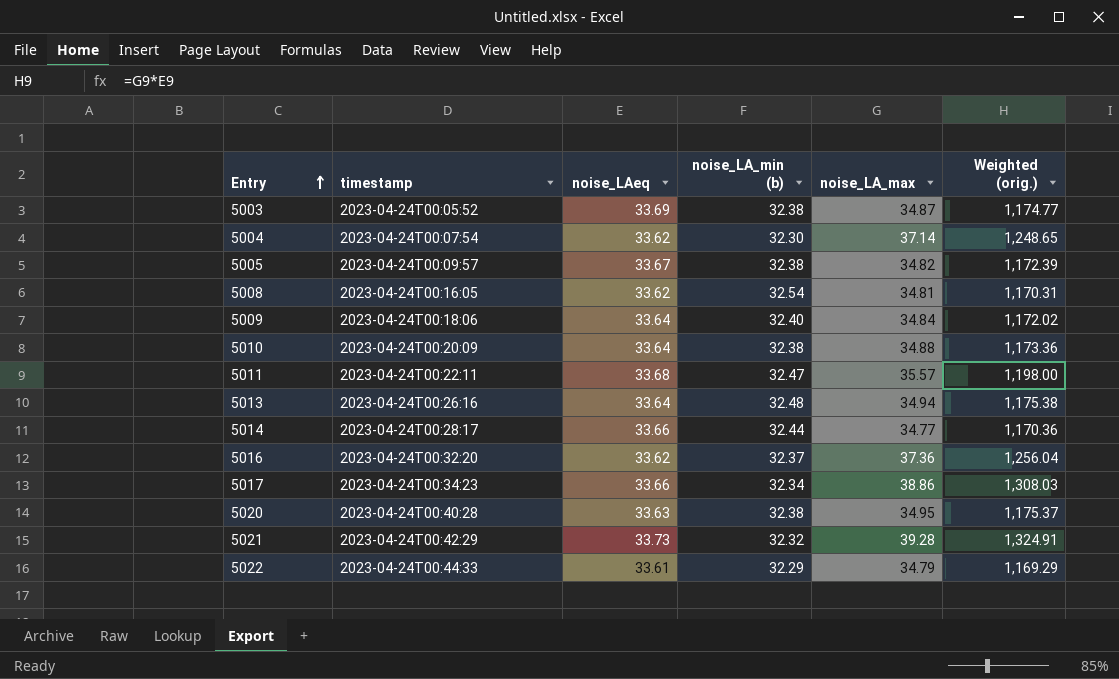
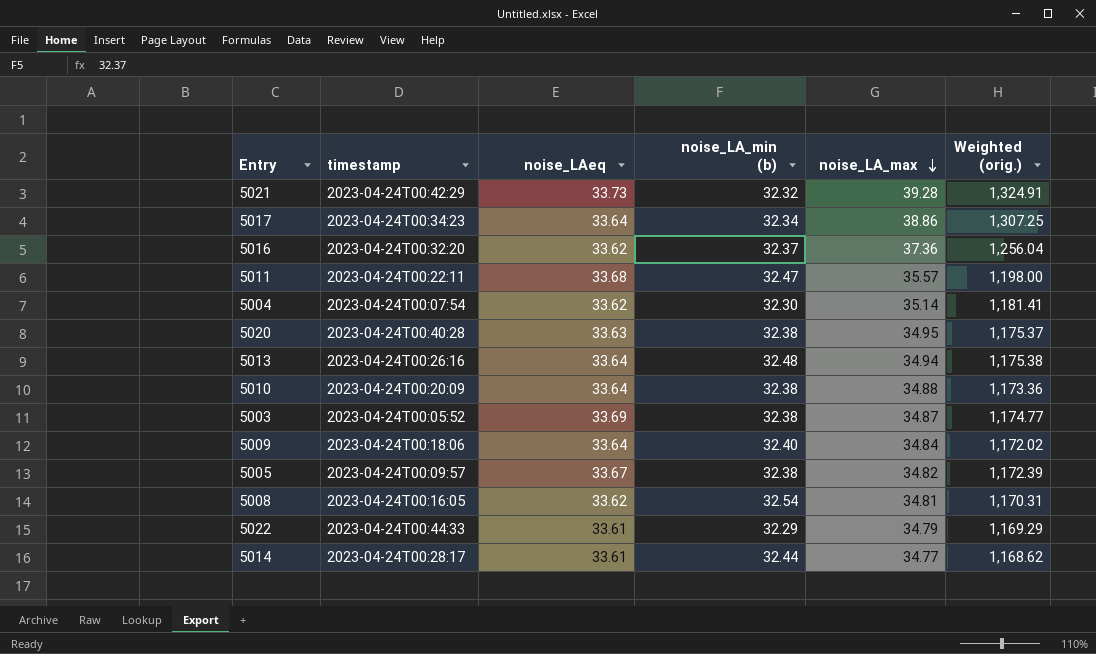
row order: Entry ascending -> noise_LA_max descending
5017 | noise_LAeq: 33.66 -> 33.64
5017 | Weighted (orig.): 1,308.03 -> 1,307.25
5004 | noise_LA_max: 37.14 -> 35.14
5004 | Weighted (orig.): 1,248.65 -> 1,181.41
5014 | noise_LAeq: 33.66 -> 33.61
5014 | Weighted (orig.): 1,170.36 -> 1,168.62

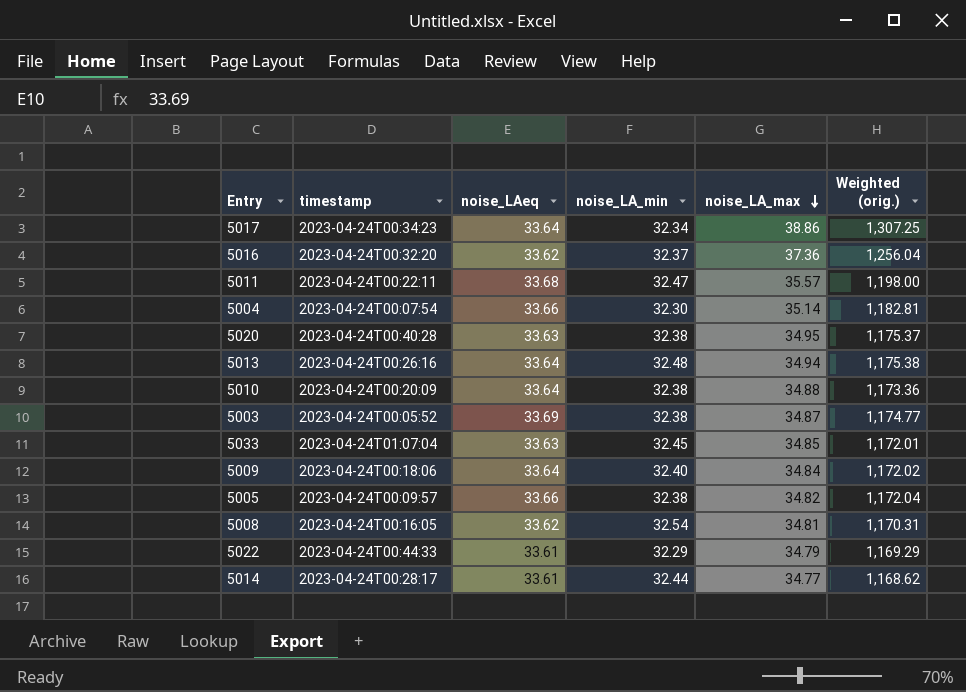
column name: noise_LA_min (b) -> noise_LA_min
row 5021: 2023-04-24T00:42:29 | 33.73 | 32.32 | 39.28 | 1,324.91 -> none
5004 | noise_LAeq: 33.62 -> 33.66
5004 | Weighted (orig.): 1,181.41 -> 1,182.81
row 5033: none -> 2023-04-24T01:07:04 | 33.63 | 32.45 | 34.85 | 1,172.01
5005 | noise_LAeq: 33.67 -> 33.66
5005 | Weighted (orig.): 1,172.39 -> 1,172.04

